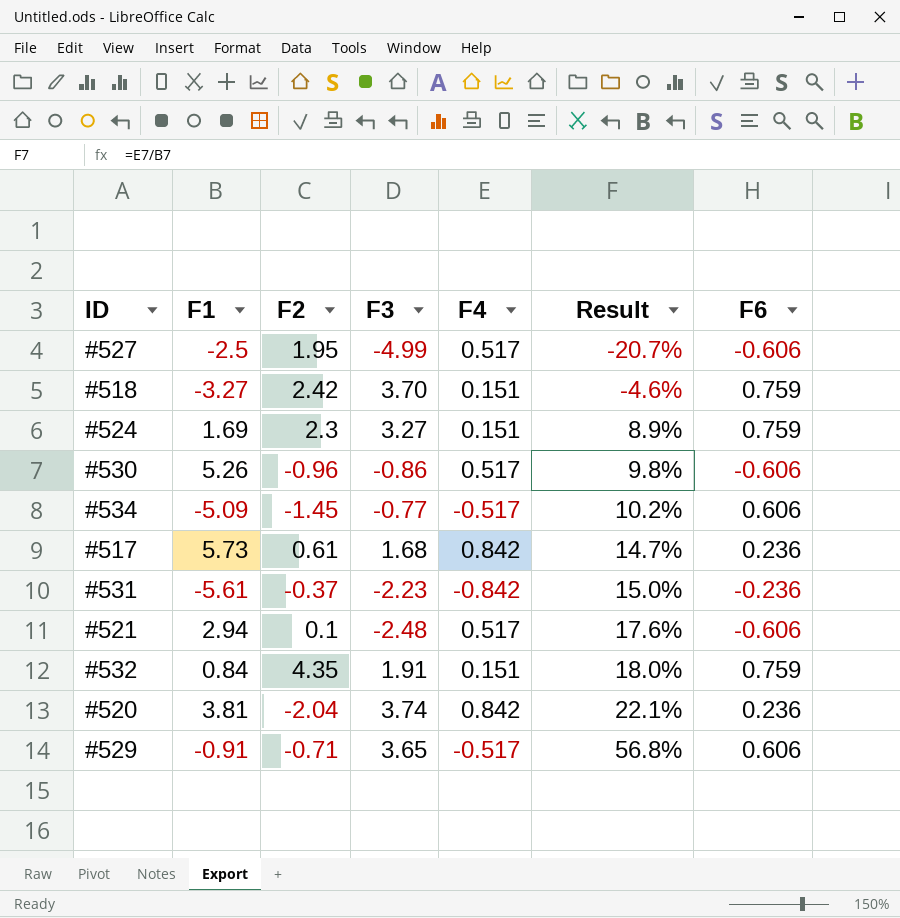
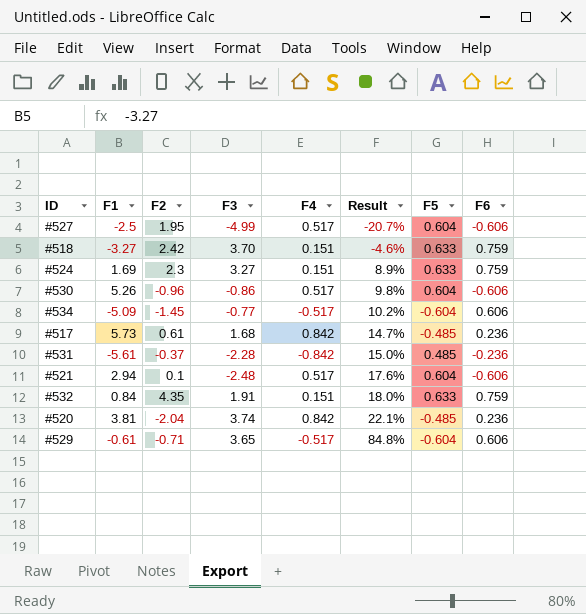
column F5 | position: none -> 7
#531 | F3: -2.23 -> -2.28
#529 | F1: -0.91 -> -0.61
#529 | Result: 56.8% -> 84.8%

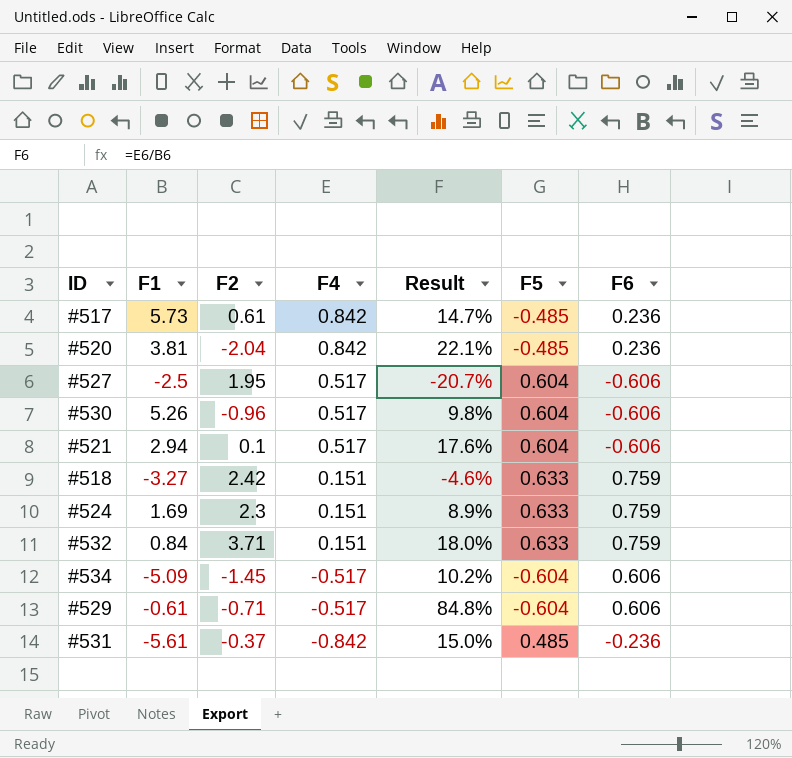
row order: Result ascending -> F4 descending
column F3 | position: 4 -> none
#532 | F2: 4.35 -> 3.71

